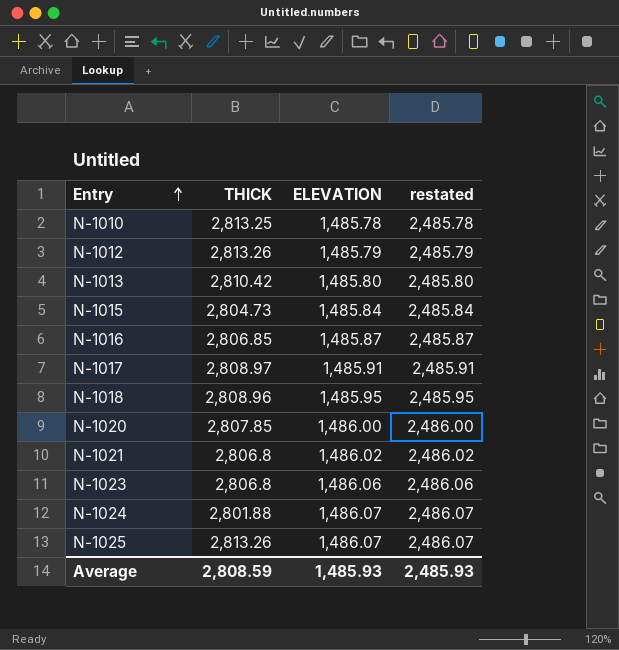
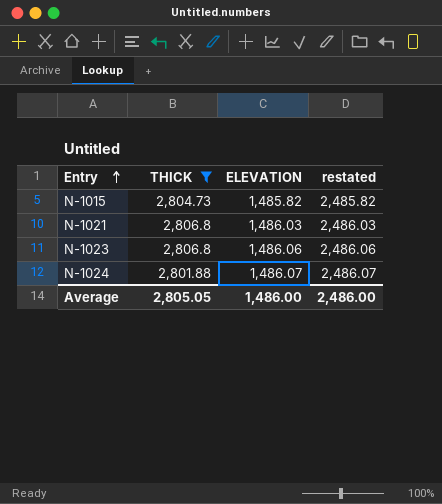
filter: none -> THICK <= 2,806.8
N-1015 | ELEVATION: 1,485.84 -> 1,485.82
N-1015 | restated: 2,485.84 -> 2,485.82
N-1021 | ELEVATION: 1,486.02 -> 1,486.03
N-1021 | restated: 2,486.02 -> 2,486.03
Average | THICK: 2,808.59 -> 2,805.05
Average | ELEVATION: 1,485.93 -> 1,486.00
Average | restated: 2,485.93 -> 2,486.00

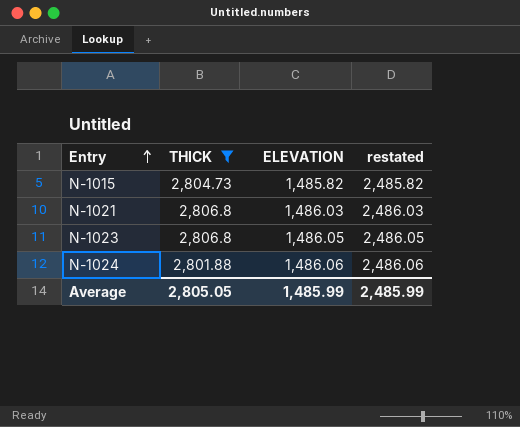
N-1023 | ELEVATION: 1,486.06 -> 1,486.05
N-1023 | restated: 2,486.06 -> 2,486.05
N-1024 | ELEVATION: 1,486.07 -> 1,486.06
N-1024 | restated: 2,486.07 -> 2,486.06
Average | ELEVATION: 1,486.00 -> 1,485.99
Average | restated: 2,486.00 -> 2,485.99

